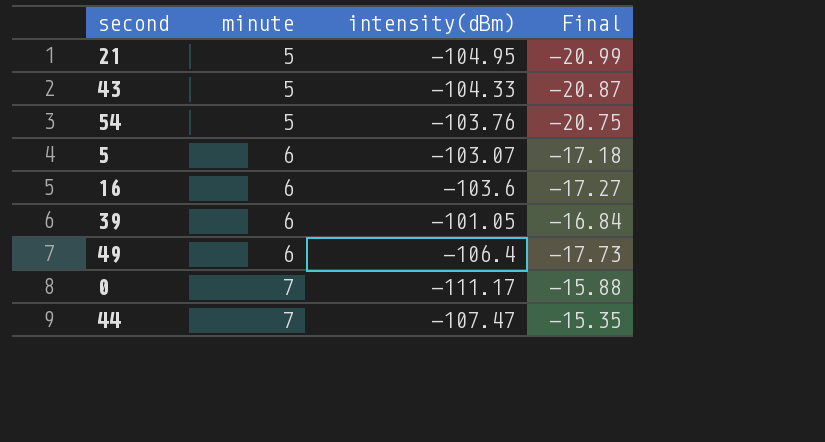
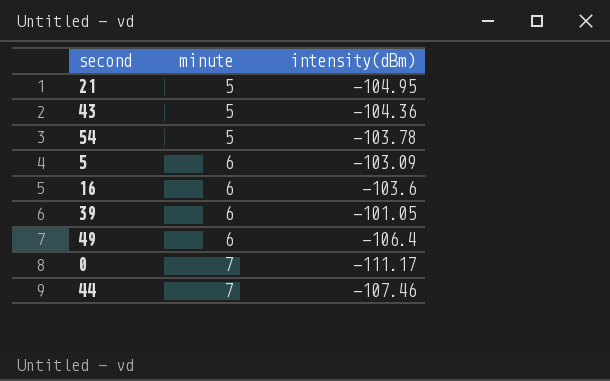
column Final | formula: [intensity(dBm)] / [minute] -> none
43 | intensity(dBm): -104.33 -> -104.36
54 | intensity(dBm): -103.76 -> -103.78
5 | intensity(dBm): -103.07 -> -103.09
44 | intensity(dBm): -107.47 -> -107.46

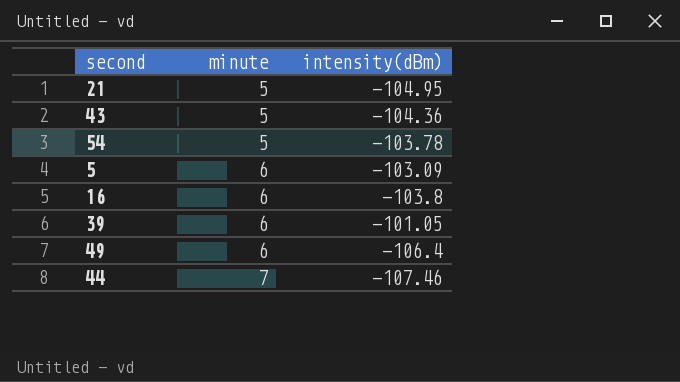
row 0: 7 | -111.17 -> none
16 | intensity(dBm): -103.6 -> -103.8

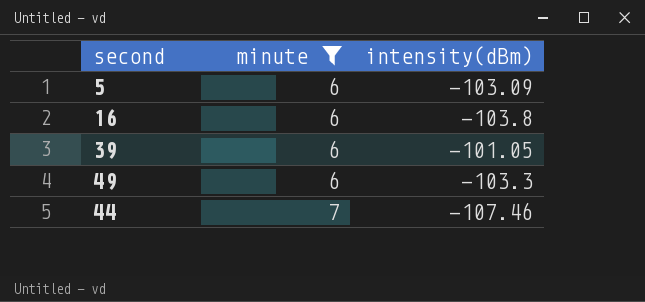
filter: none -> minute != 5
49 | intensity(dBm): -106.4 -> -103.3

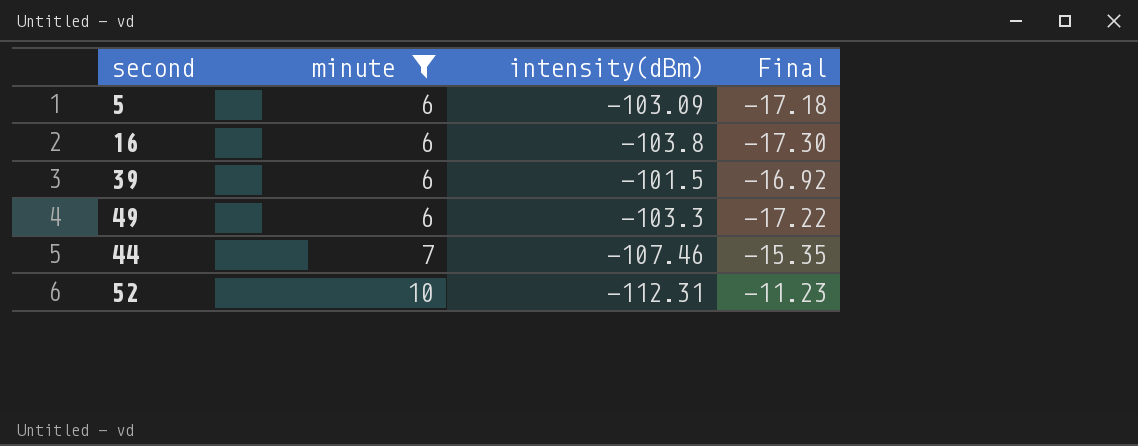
column Final | formula: none -> [intensity(dBm)] / [minute]
39 | intensity(dBm): -101.05 -> -101.5
row 52: none -> 10 | -112.31 | -11.23

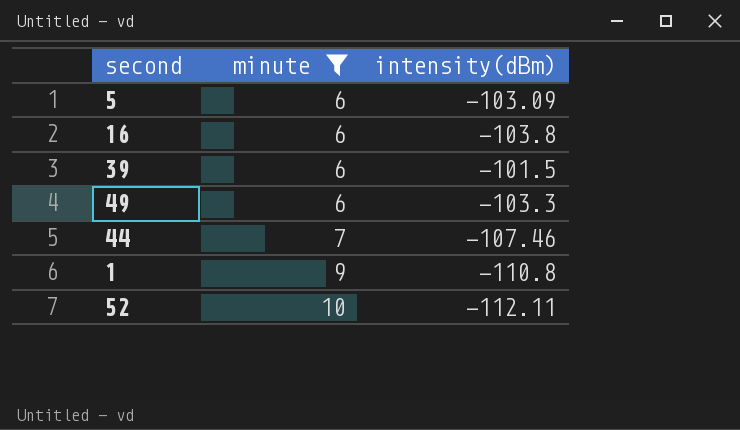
column Final | formula: [intensity(dBm)] / [minute] -> none
row 1: none -> 9 | -110.8
52 | intensity(dBm): -112.31 -> -112.11

